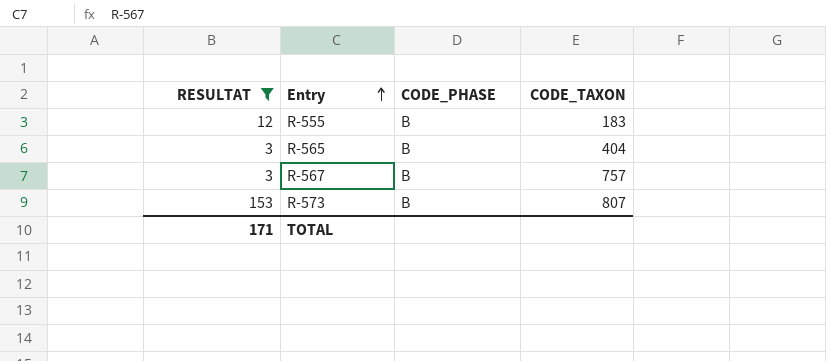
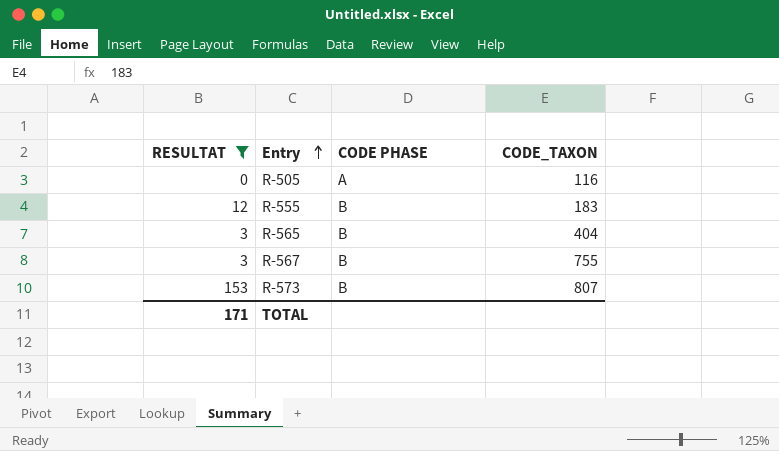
column name: CODE_PHASE -> CODE PHASE
row R-505: none -> 0 | A | 116
R-567 | CODE_TAXON: 757 -> 755

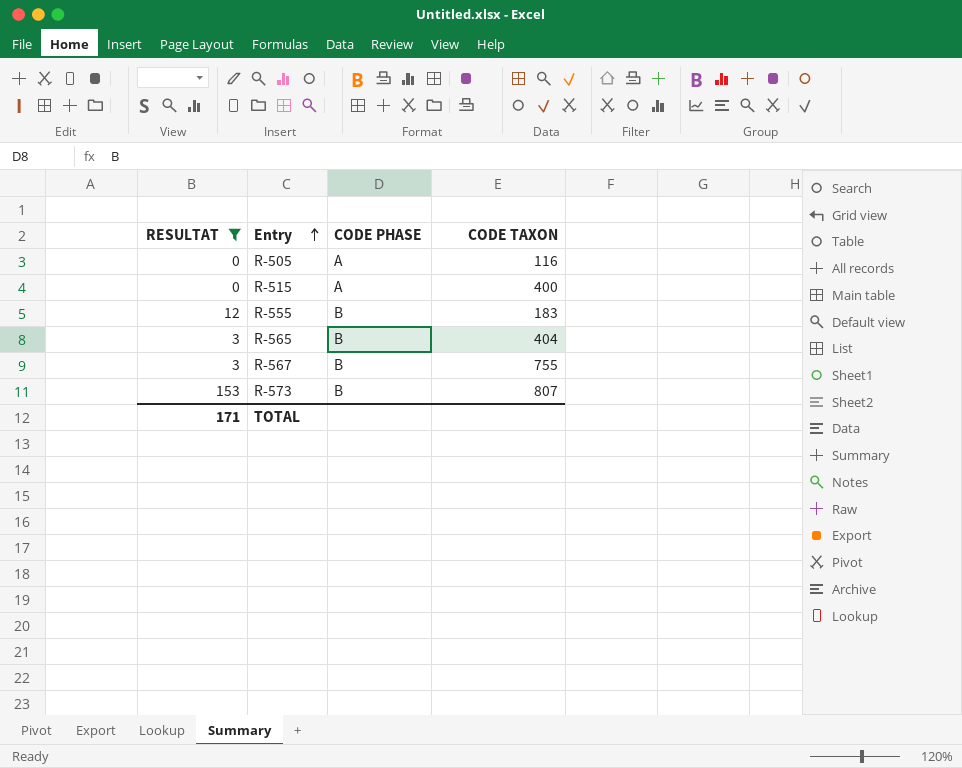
column name: CODE_TAXON -> CODE TAXON
row R-515: none -> 0 | A | 400

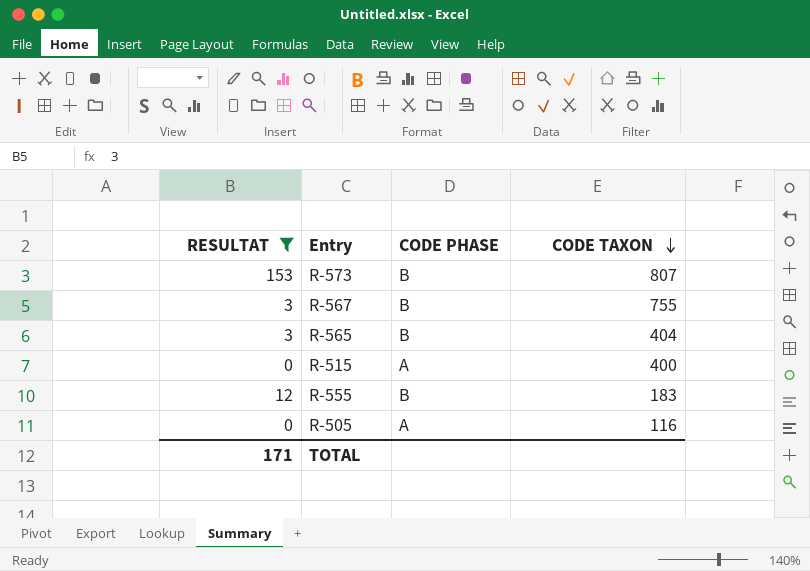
row order: Entry ascending -> CODE TAXON descending

